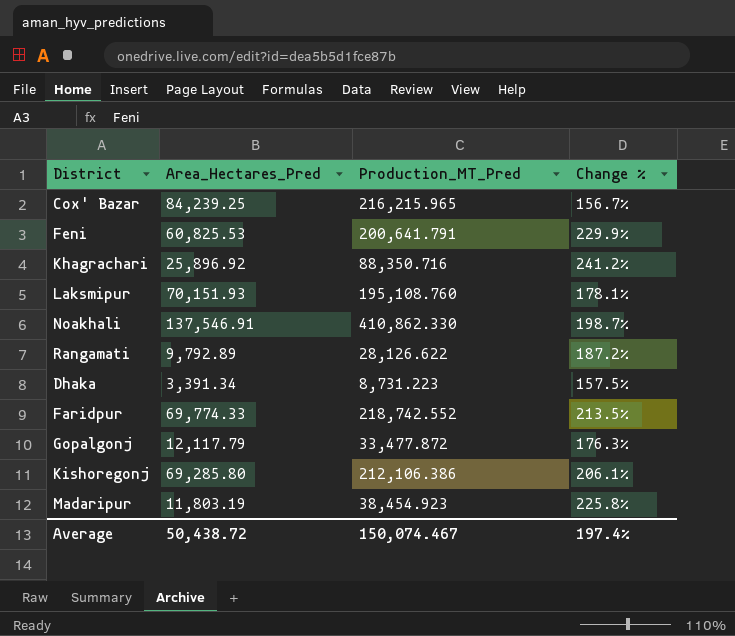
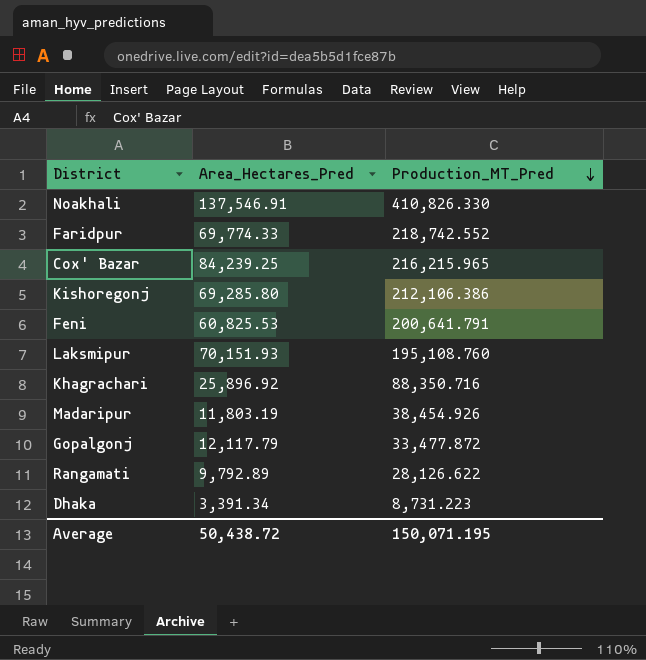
row order: none -> Production_MT_Pred descending
column Change % | formula: ([Production_MT_Pred] - [Area_Hectares_Pred]) / [Area_Hectares_Pred] -> none
Noakhali | Production_MT_Pred: 410,862.330 -> 410,826.330
Madaripur | Production_MT_Pred: 38,454.923 -> 38,454.926
Average | Production_MT_Pred: 150,074.467 -> 150,071.195

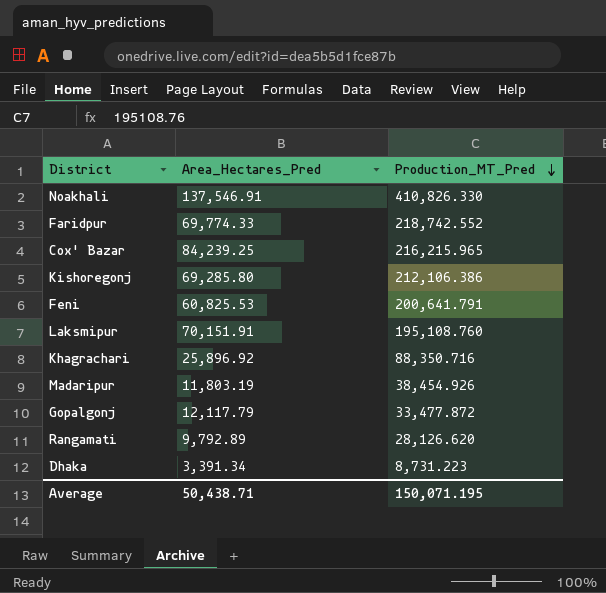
Laksmipur | Area_Hectares_Pred: 70,151.93 -> 70,151.91
Rangamati | Production_MT_Pred: 28,126.622 -> 28,126.620
Average | Area_Hectares_Pred: 50,438.72 -> 50,438.71

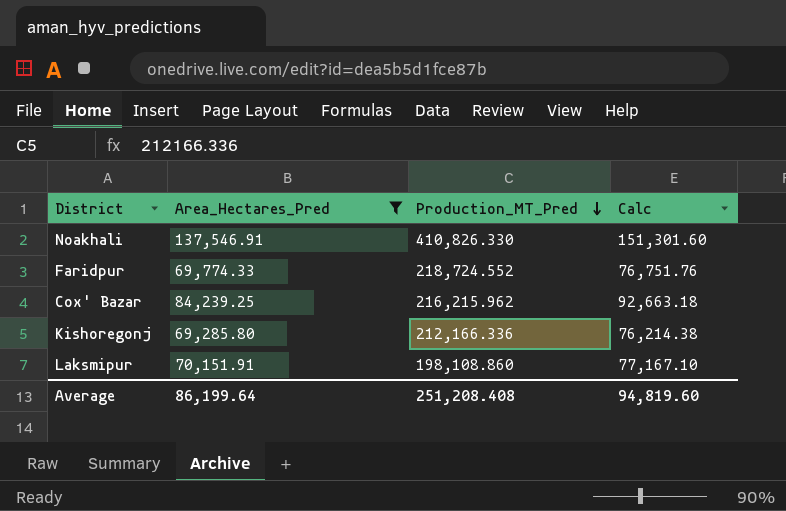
filter: none -> Area_Hectares_Pred >= 69,285.80
column Calc | formula: none -> [Area_Hectares_Pred] * 1.1
Faridpur | Production_MT_Pred: 218,742.552 -> 218,724.552
Cox' Bazar | Production_MT_Pred: 216,215.965 -> 216,215.962
Kishoregonj | Production_MT_Pred: 212,106.386 -> 212,166.336
Laksmipur | Production_MT_Pred: 195,108.760 -> 198,108.860
Average | Area_Hectares_Pred: 50,438.71 -> 86,199.64
Average | Production_MT_Pred: 150,071.195 -> 251,208.408

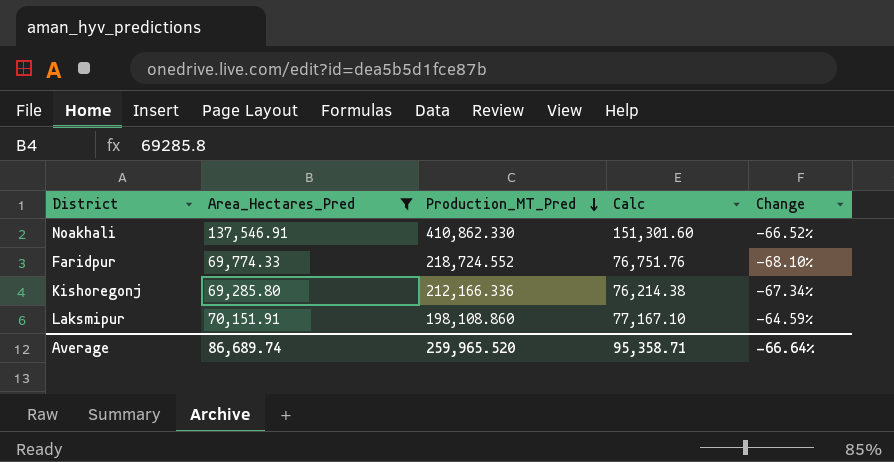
column Change | formula: none -> ([Area_Hectares_Pred] - [Production_MT_Pred]) / [Production_MT_Pred]
row Cox' Bazar: 84,239.25 | 216,215.962 | 92,663.18 -> none
Noakhali | Production_MT_Pred: 410,826.330 -> 410,862.330
Average | Area_Hectares_Pred: 86,199.64 -> 86,689.74
Average | Production_MT_Pred: 251,208.408 -> 259,965.520
Average | Calc: 94,819.60 -> 95,358.71

